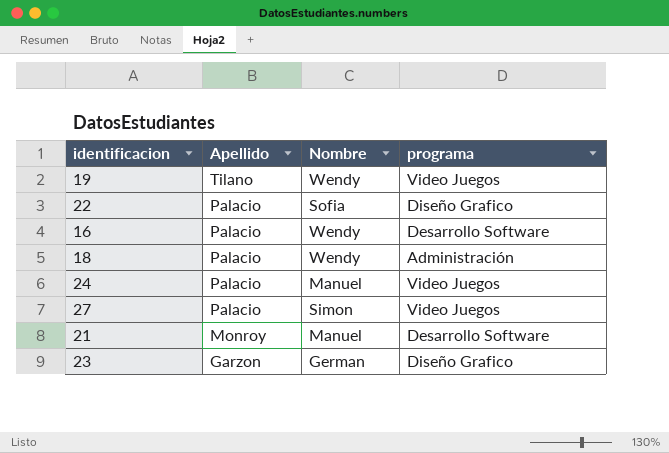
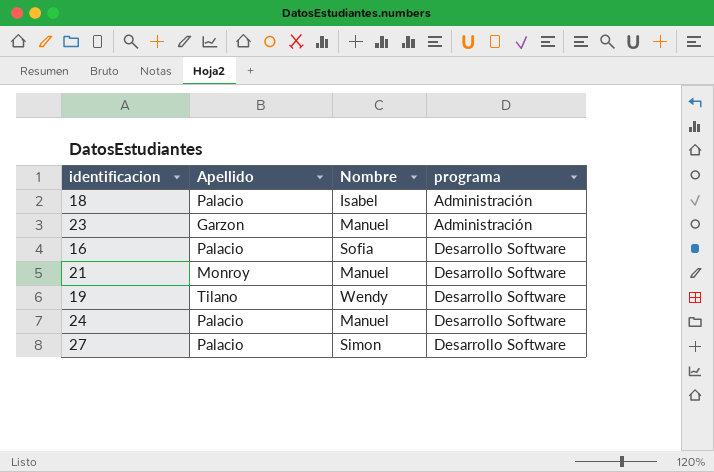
row order: Apellido descending -> programa ascending
row 22: Palacio | Sofia | Diseño Grafico -> none
18 | Nombre: Wendy -> Isabel
23 | Nombre: German -> Manuel
23 | programa: Diseño Grafico -> Administración
16 | Nombre: Wendy -> Sofia
19 | programa: Video Juegos -> Desarrollo Software
24 | programa: Video Juegos -> Desarrollo Software
27 | programa: Video Juegos -> Desarrollo Software

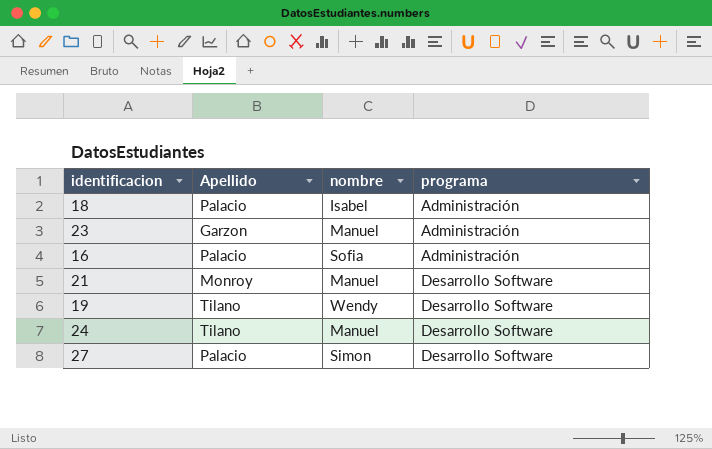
column name: Nombre -> nombre
16 | programa: Desarrollo Software -> Administración
24 | Apellido: Palacio -> Tilano

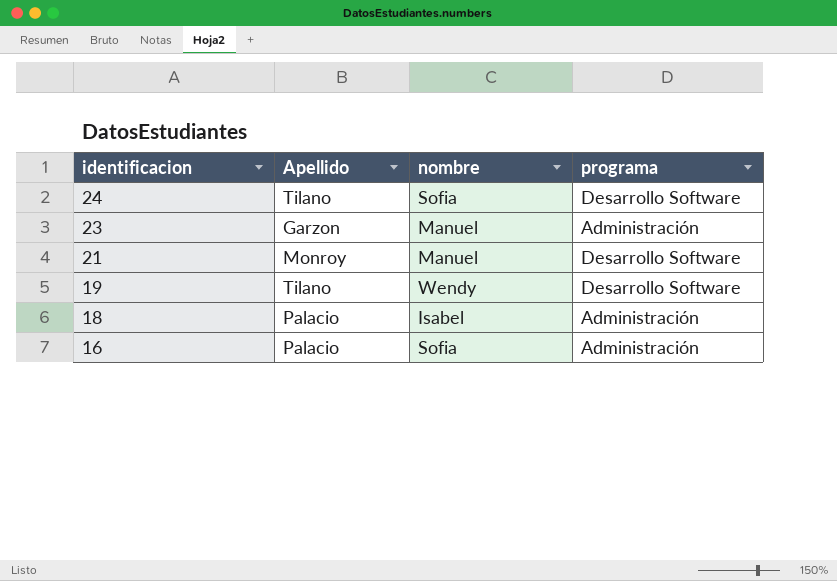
row order: programa ascending -> identificacion descending
row 27: Palacio | Simon | Desarrollo Software -> none
24 | nombre: Manuel -> Sofia

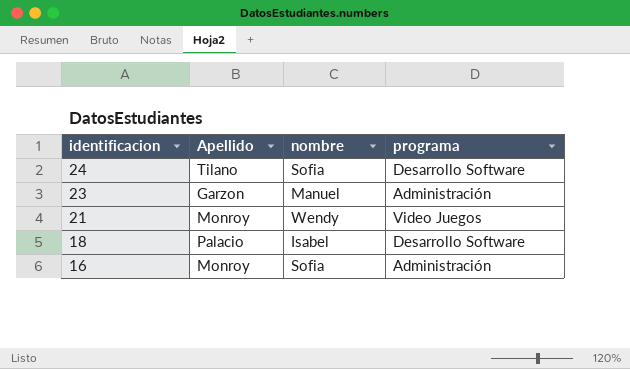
row 19: Tilano | Wendy | Desarrollo Software -> none
21 | nombre: Manuel -> Wendy
21 | programa: Desarrollo Software -> Video Juegos
18 | programa: Administración -> Desarrollo Software
16 | Apellido: Palacio -> Monroy

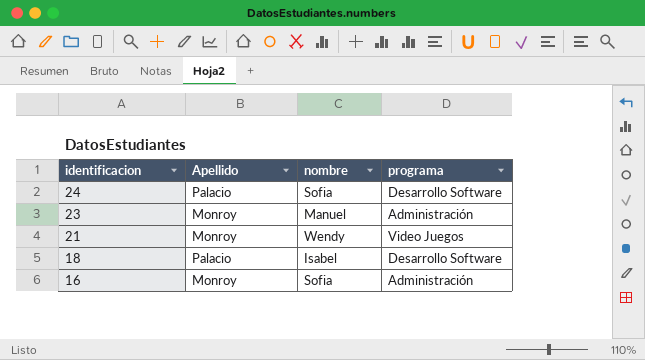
24 | Apellido: Tilano -> Palacio
23 | Apellido: Garzon -> Monroy

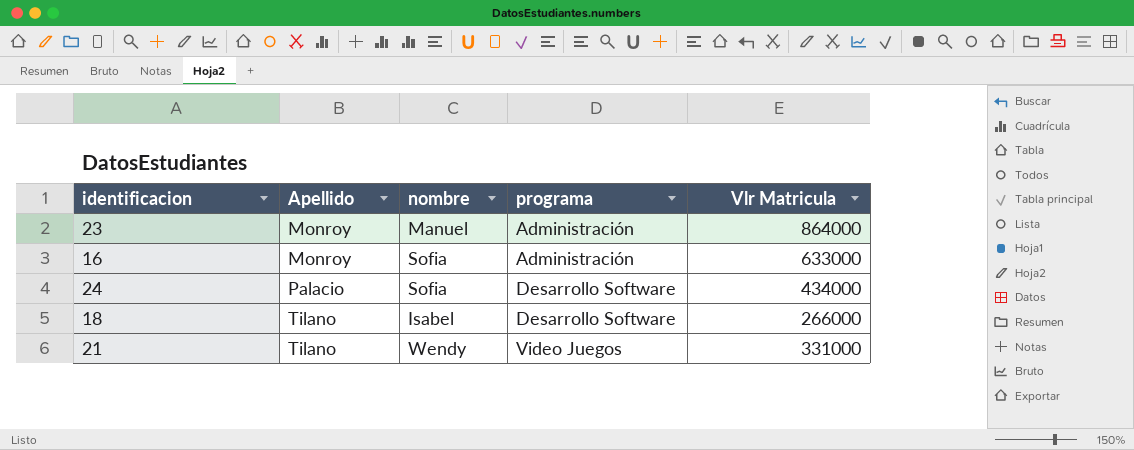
row order: identificacion descending -> Apellido ascending
column Vlr Matricula | position: none -> 5
18 | Apellido: Palacio -> Tilano
21 | Apellido: Monroy -> Tilano

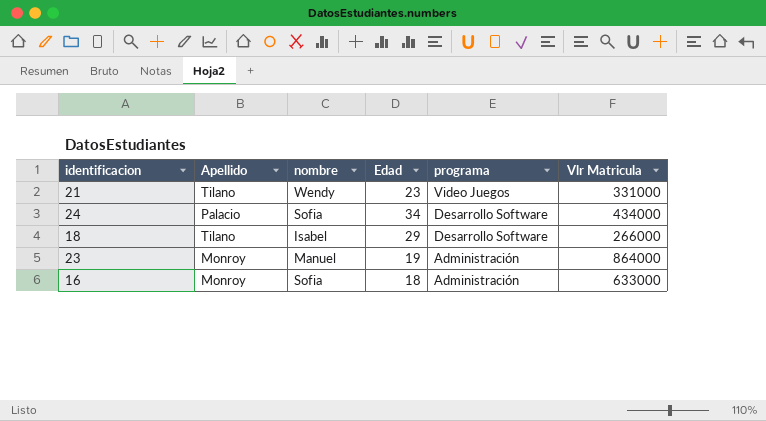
row order: Apellido ascending -> programa descending
column Edad | position: none -> 4

